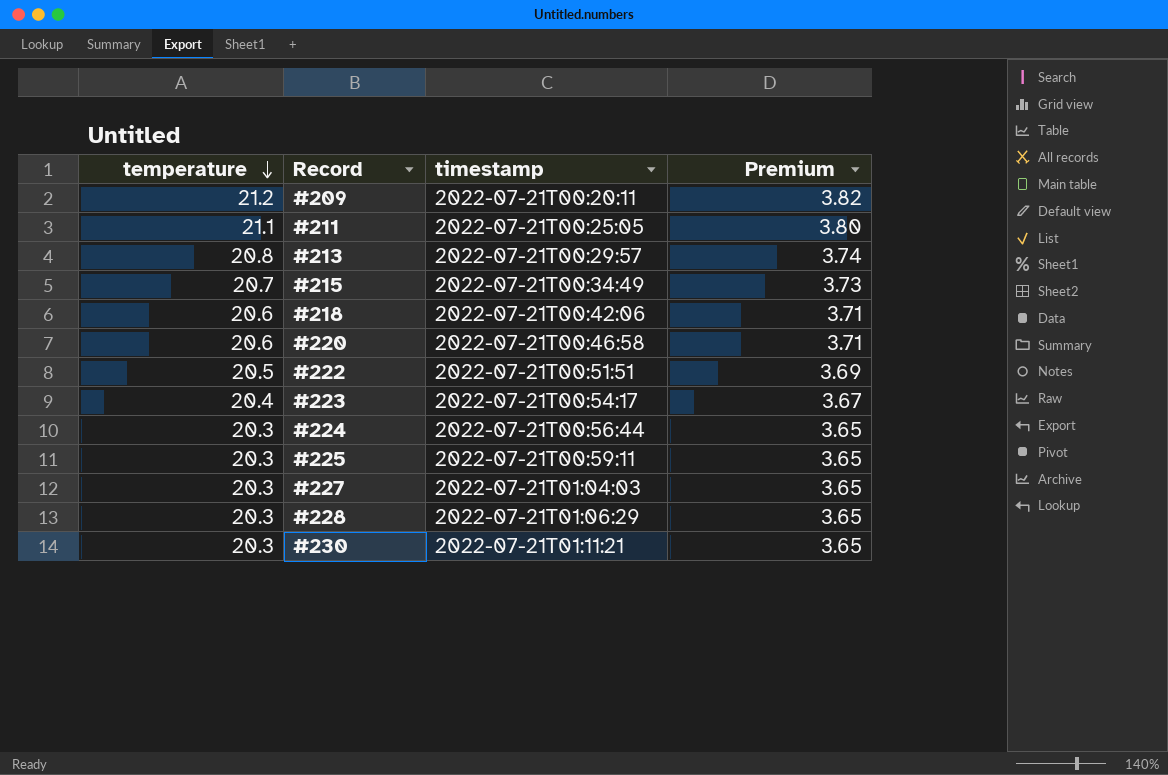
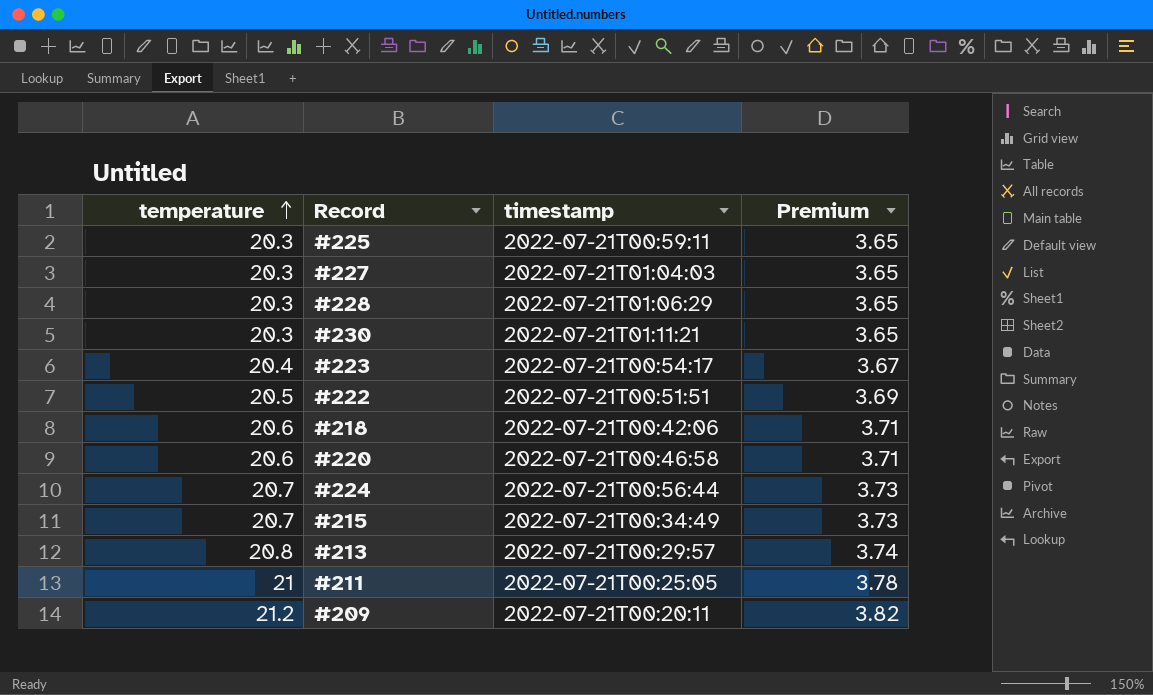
row order: temperature descending -> temperature ascending
#224 | temperature: 20.3 -> 20.7
#224 | Premium: 3.65 -> 3.73
#211 | temperature: 21.1 -> 21
#211 | Premium: 3.80 -> 3.78

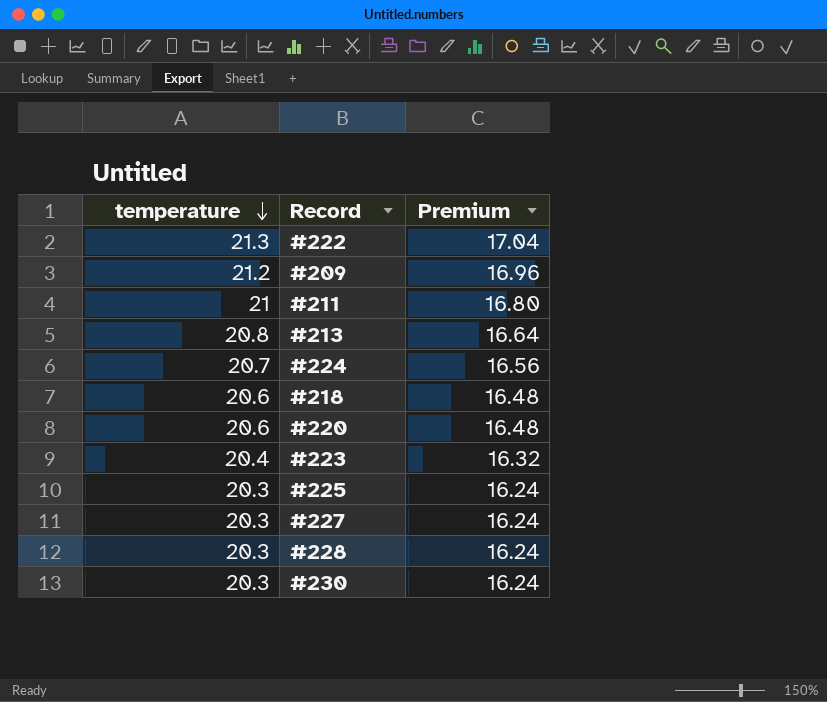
row order: temperature ascending -> temperature descending
column timestamp | position: 3 -> none
column Premium | formula: [temperature] * 0.18 -> [temperature] * 0.8
row #215: 20.7 | 2022-07-21T00:34:49 | 3.73 -> none
#222 | temperature: 20.5 -> 21.3

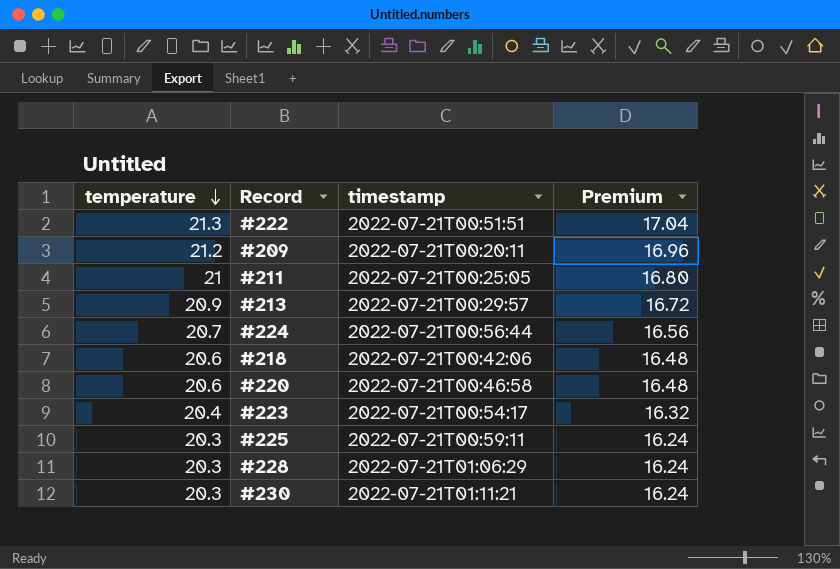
column timestamp | position: none -> 3
row #227: 20.3 | 16.24 -> none
#213 | temperature: 20.8 -> 20.9
#213 | Premium: 16.64 -> 16.72

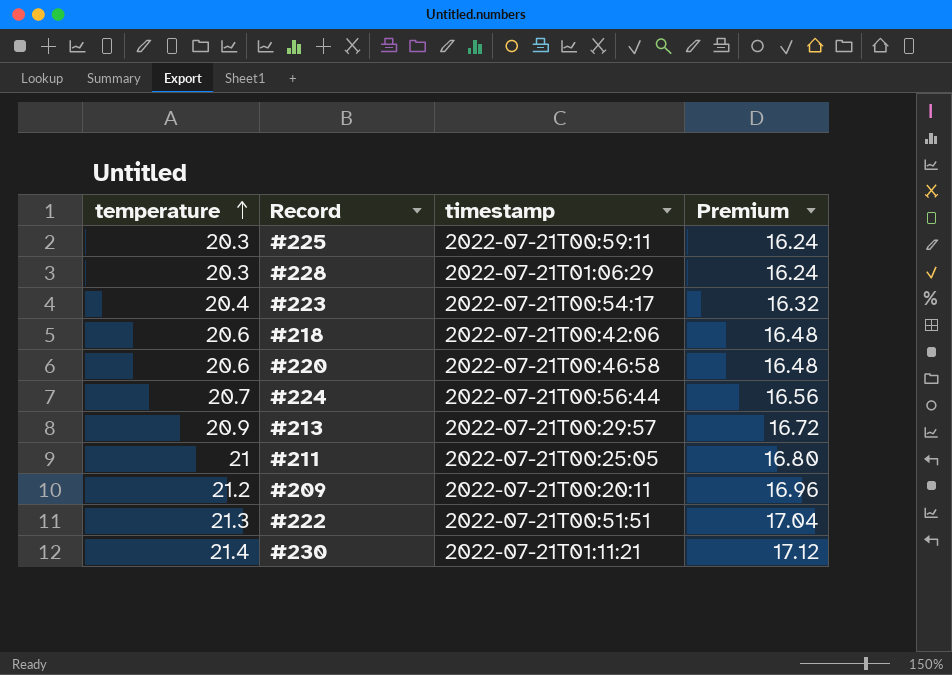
row order: temperature descending -> temperature ascending
#230 | temperature: 20.3 -> 21.4
#230 | Premium: 16.24 -> 17.12

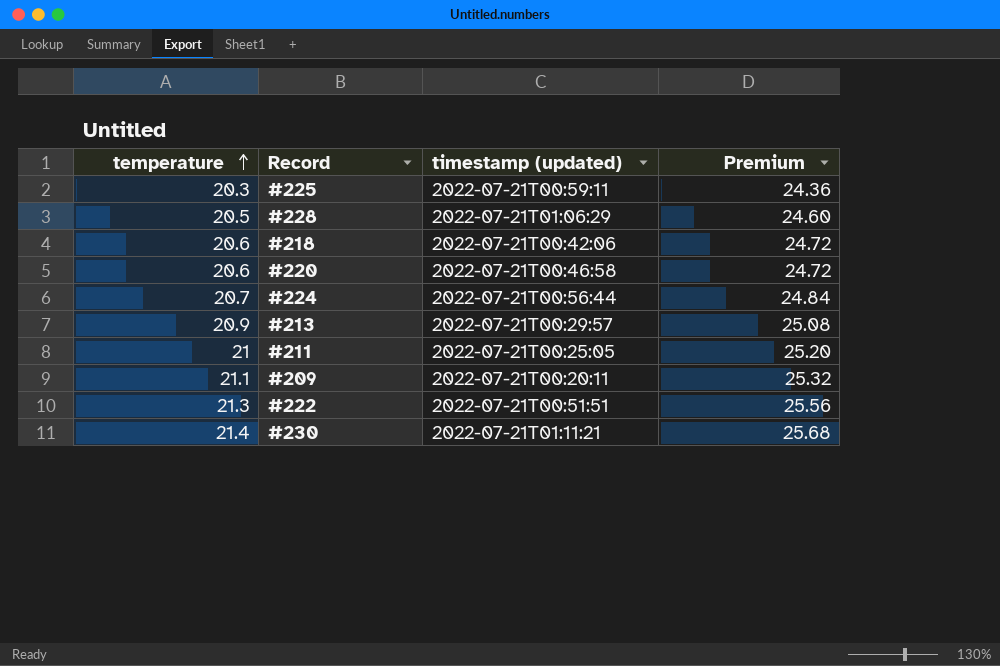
column name: timestamp -> timestamp (updated)
column Premium | formula: [temperature] * 0.8 -> [temperature] * 1.2
row #223: 20.4 | 2022-07-21T00:54:17 | 16.32 -> none
#228 | temperature: 20.3 -> 20.5
#209 | temperature: 21.2 -> 21.1

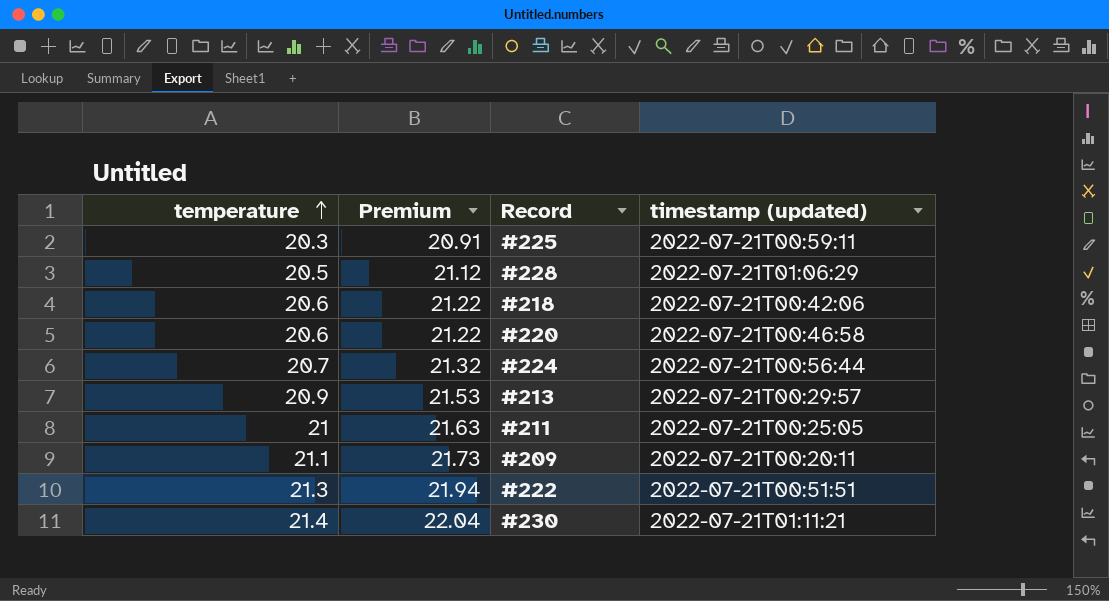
column Premium | formula: [temperature] * 1.2 -> [temperature] * 1.03
column Premium | position: 4 -> 2

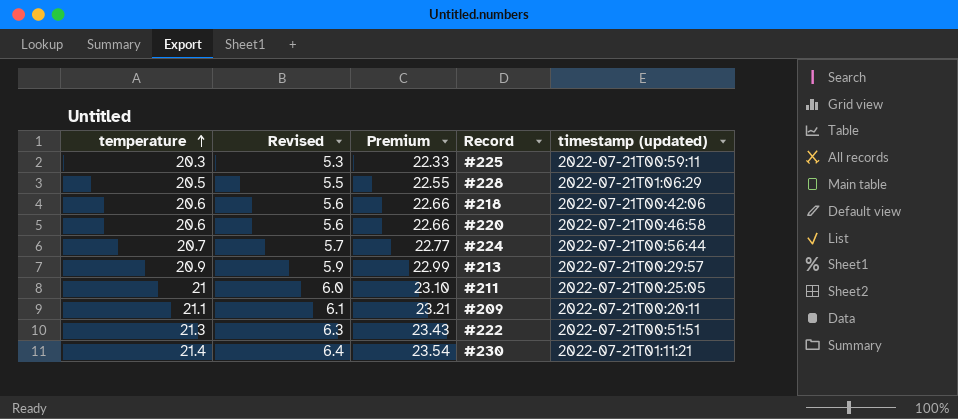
column Revised | formula: none -> [temperature] - 15
column Premium | formula: [temperature] * 1.03 -> [temperature] * 1.1

